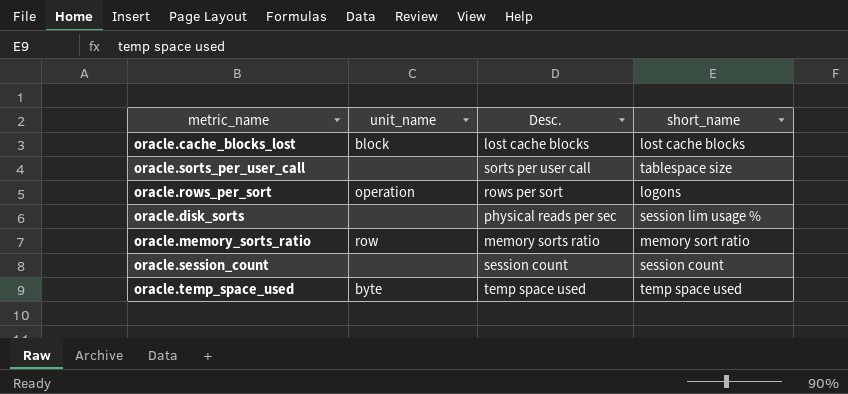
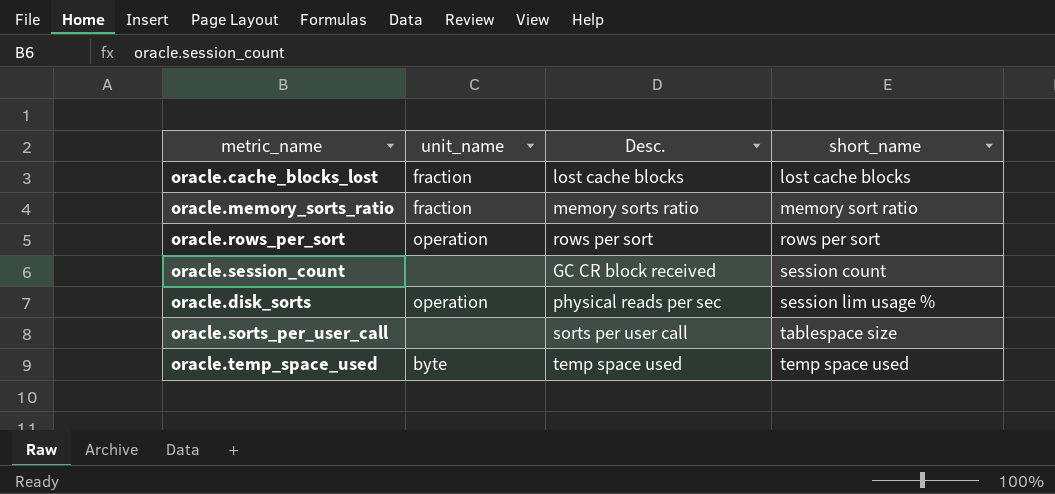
row order: none -> short_name ascending
oracle.cache_blocks_lost | unit_name: block -> fraction
oracle.memory_sorts_ratio | unit_name: row -> fraction
oracle.rows_per_sort | short_name: logons -> rows per sort
oracle.session_count | Desc.: session count -> GC CR block received
oracle.disk_sorts | unit_name: none -> operation

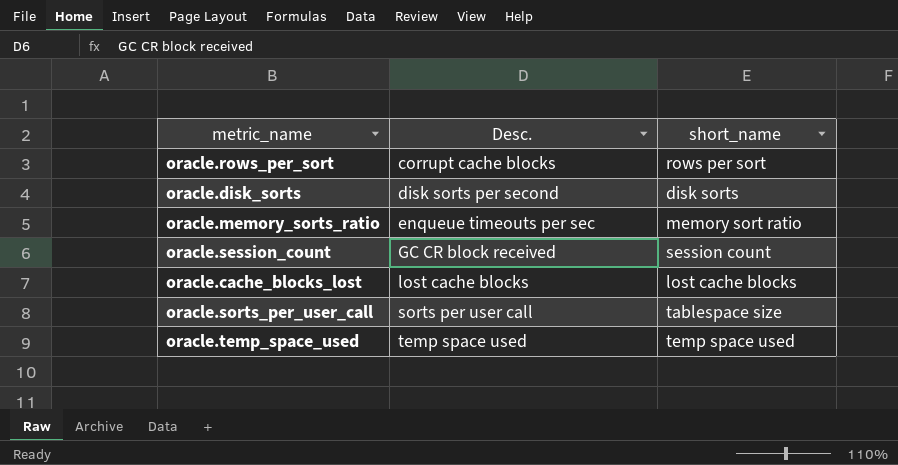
row order: short_name ascending -> Desc. ascending
column unit_name | position: 2 -> none
oracle.rows_per_sort | Desc.: rows per sort -> corrupt cache blocks
oracle.disk_sorts | Desc.: physical reads per sec -> disk sorts per second
oracle.disk_sorts | short_name: session lim usage % -> disk sorts
oracle.memory_sorts_ratio | Desc.: memory sorts ratio -> enqueue timeouts per sec

